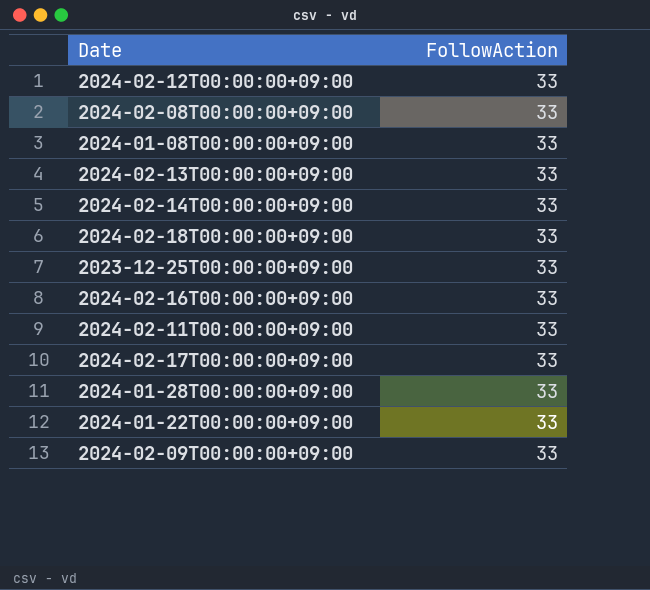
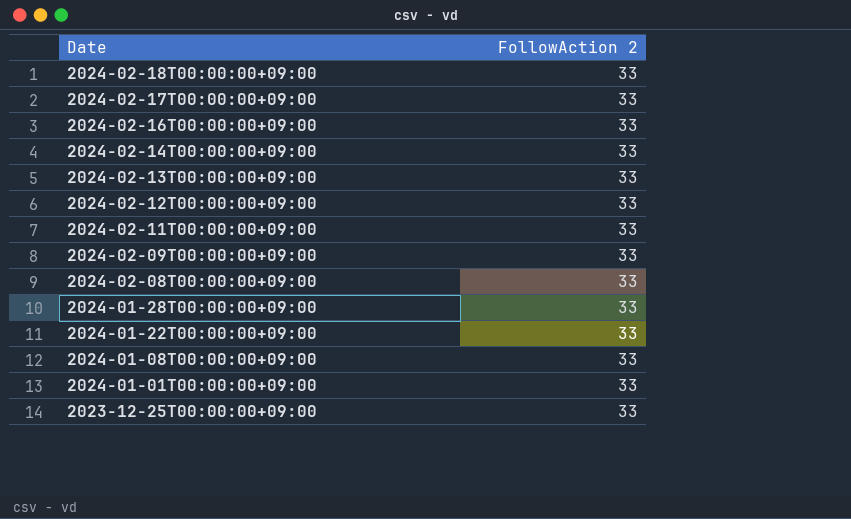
row order: none -> Date descending
column name: FollowAction -> FollowAction 2
row 2024-01-01T00:00:00+09:00: none -> 33

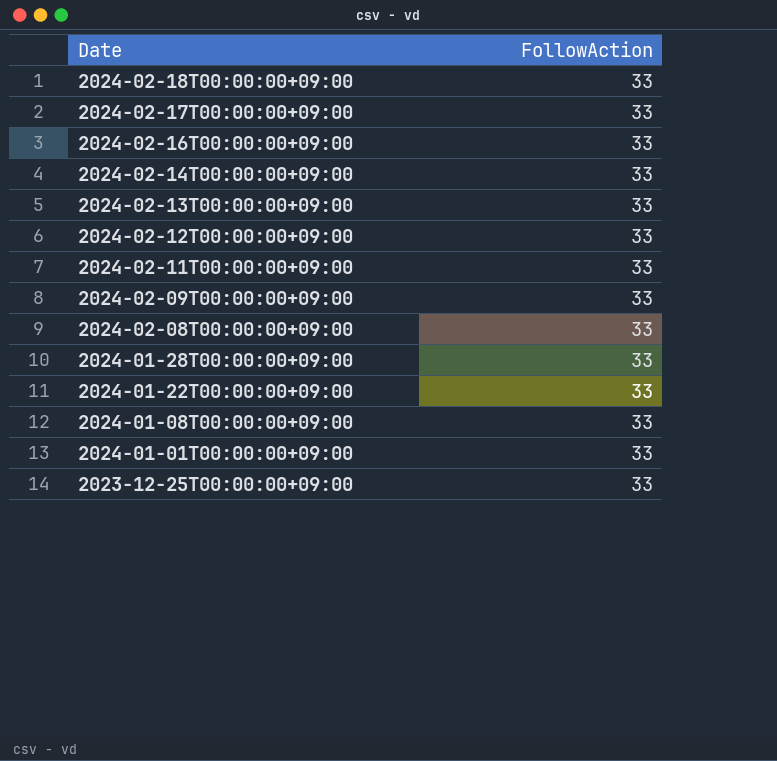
column name: FollowAction 2 -> FollowAction

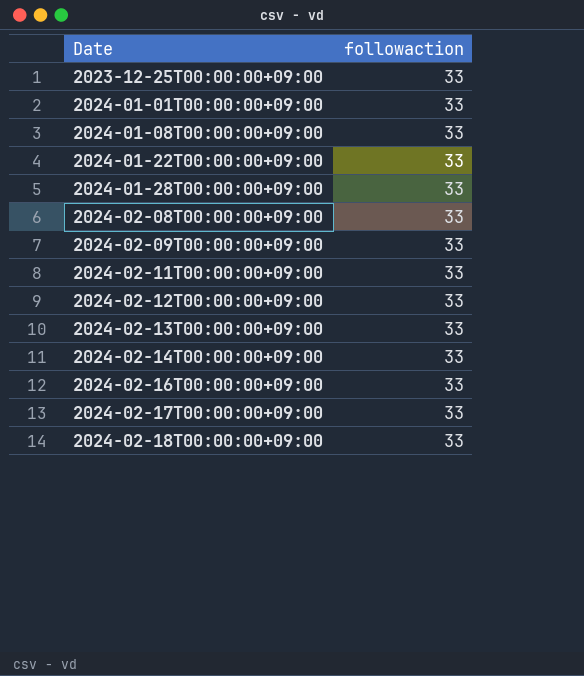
row order: Date descending -> Date ascending
column name: FollowAction -> followaction

